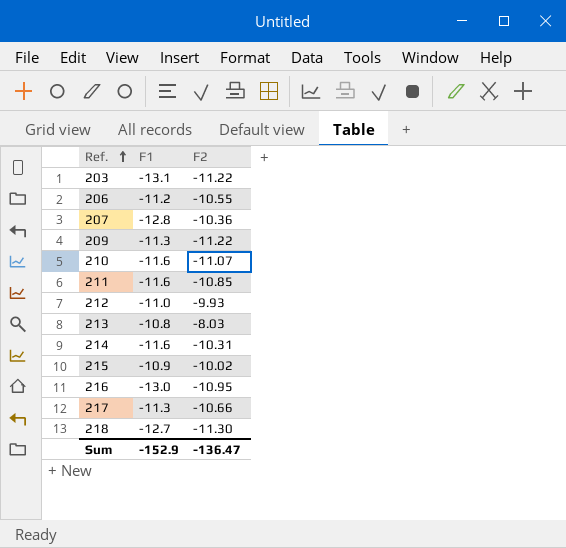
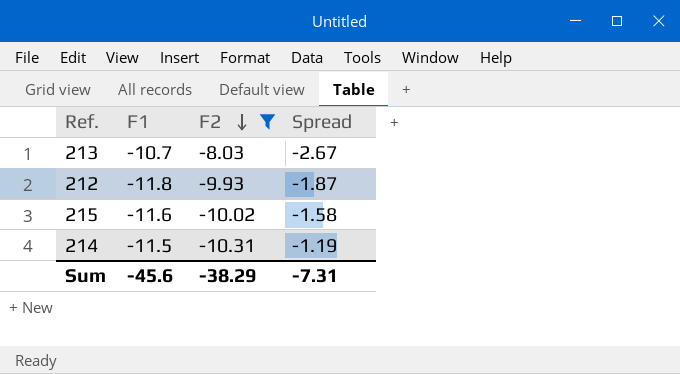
filter: none -> F2 >= -10.31
row order: Ref. ascending -> F2 descending
column Spread | formula: none -> [F1] - [F2]
213 | F1: -10.8 -> -10.7
212 | F1: -11.0 -> -11.8
215 | F1: -10.9 -> -11.6
214 | F1: -11.6 -> -11.5
Sum | F1: -152.9 -> -45.6
Sum | F2: -136.47 -> -38.29

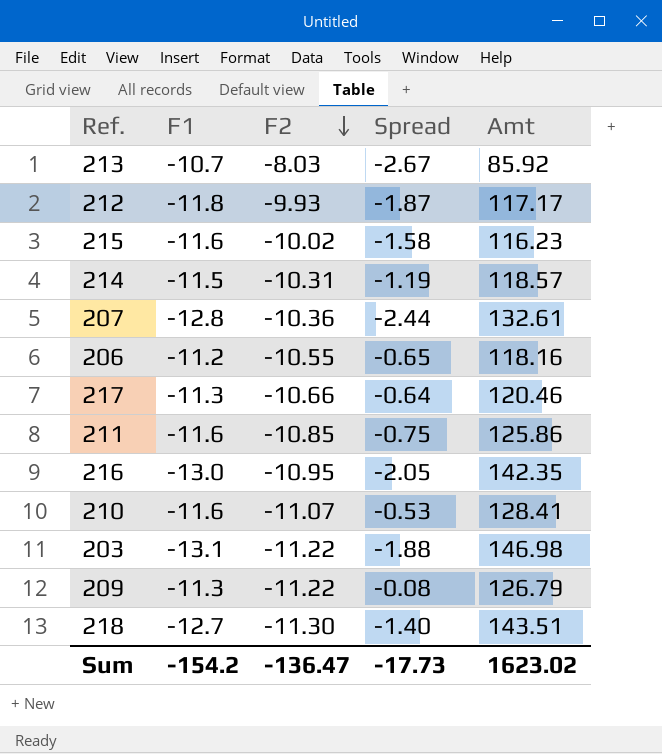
filter: F2 >= -10.31 -> none
column Amt | formula: none -> [F1] * [F2]
Sum | F1: -45.6 -> -154.2
Sum | F2: -38.29 -> -136.47
Sum | Spread: -7.31 -> -17.73

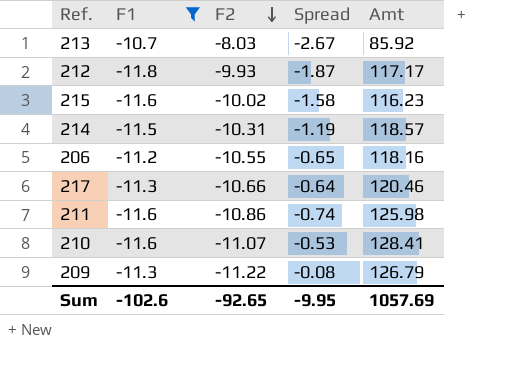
filter: none -> F1 >= -11.8
211 | F2: -10.85 -> -10.86
211 | Spread: -0.75 -> -0.74
211 | Amt: 125.86 -> 125.98
Sum | F1: -154.2 -> -102.6
Sum | F2: -136.47 -> -92.65
Sum | Spread: -17.73 -> -9.95
Sum | Amt: 1623.02 -> 1057.69

